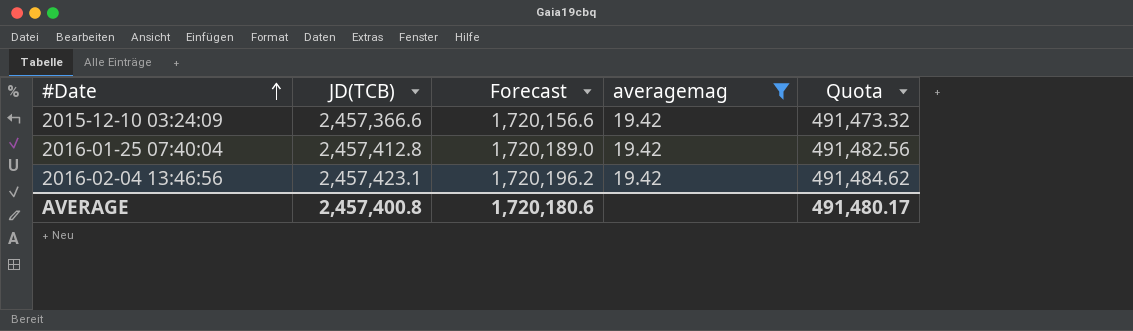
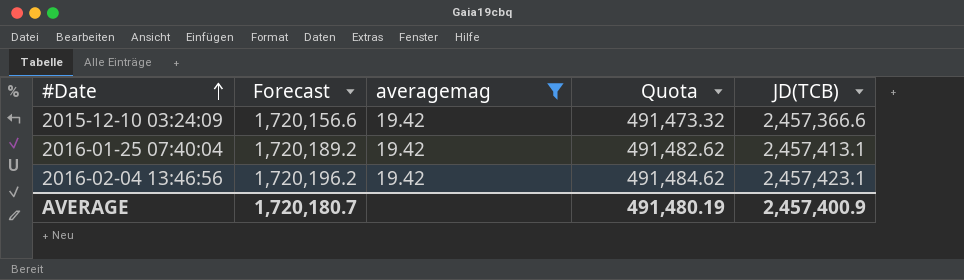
column JD(TCB) | position: 2 -> 5
2016-01-25 07:40:04 | Forecast: 1,720,189.0 -> 1,720,189.2
2016-01-25 07:40:04 | Quota: 491,482.56 -> 491,482.62
2016-01-25 07:40:04 | JD(TCB): 2,457,412.8 -> 2,457,413.1
AVERAGE | Forecast: 1,720,180.6 -> 1,720,180.7
AVERAGE | Quota: 491,480.17 -> 491,480.19
AVERAGE | JD(TCB): 2,457,400.8 -> 2,457,400.9

